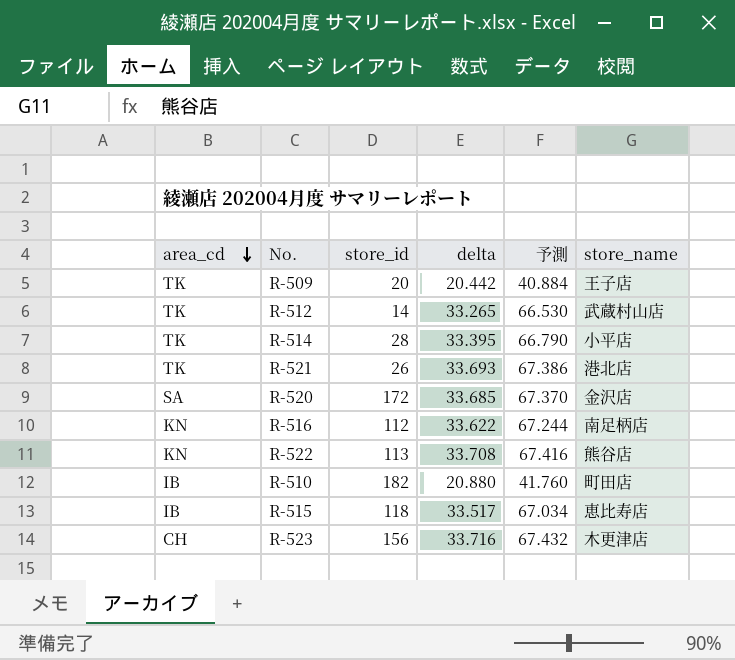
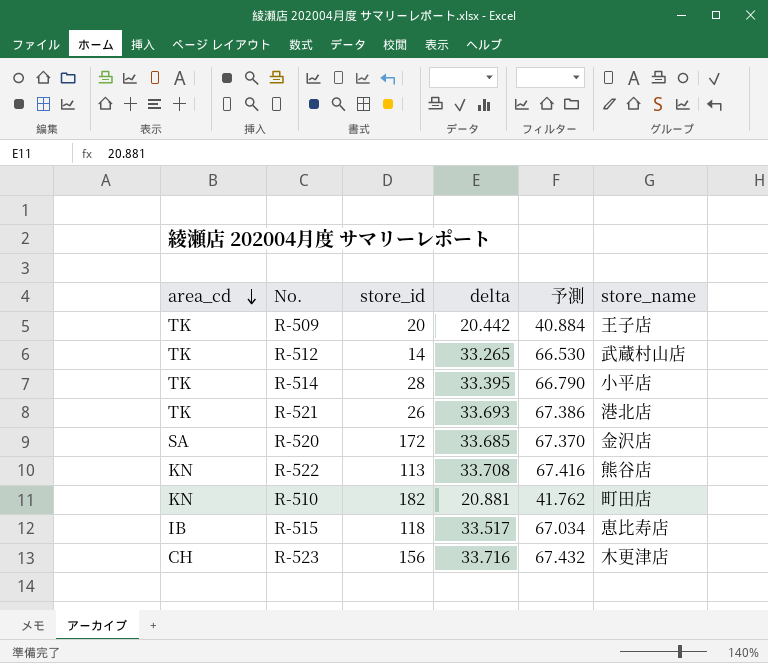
row R-516: KN | 112 | 33.622 | 67.244 | 南足柄店 -> none
R-510 | area_cd: IB -> KN
R-510 | delta: 20.880 -> 20.881
R-510 | 予測: 41.760 -> 41.762

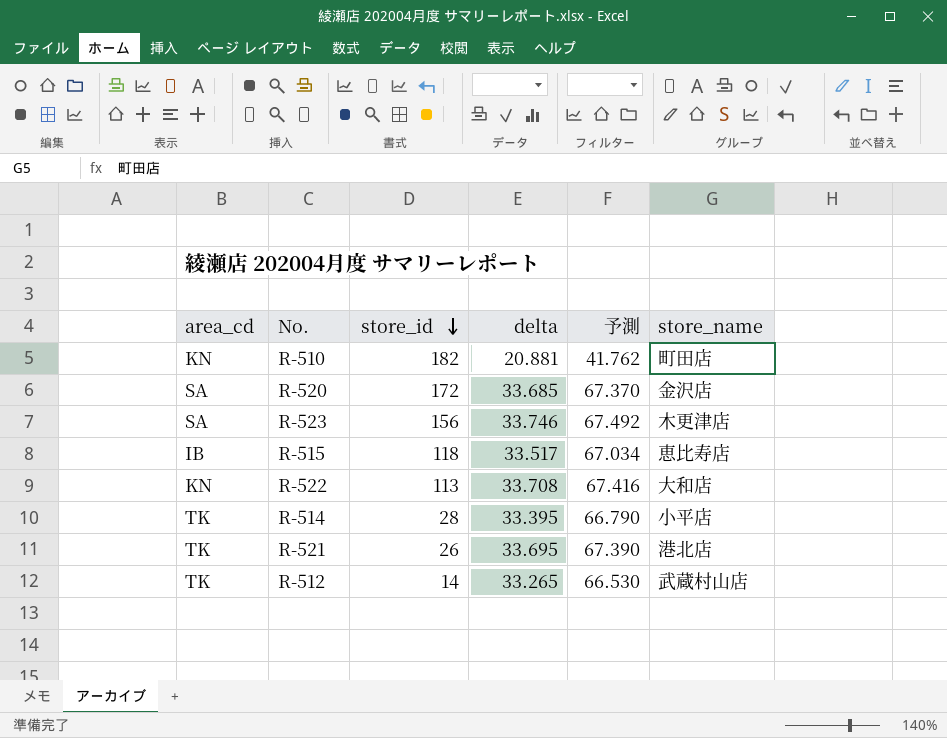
row order: area_cd descending -> store_id descending
row R-509: TK | 20 | 20.442 | 40.884 | 王子店 -> none
R-523 | area_cd: CH -> SA
R-523 | delta: 33.716 -> 33.746
R-523 | 予測: 67.432 -> 67.492
R-522 | store_name: 熊谷店 -> 大和店
R-521 | delta: 33.693 -> 33.695
R-521 | 予測: 67.386 -> 67.390

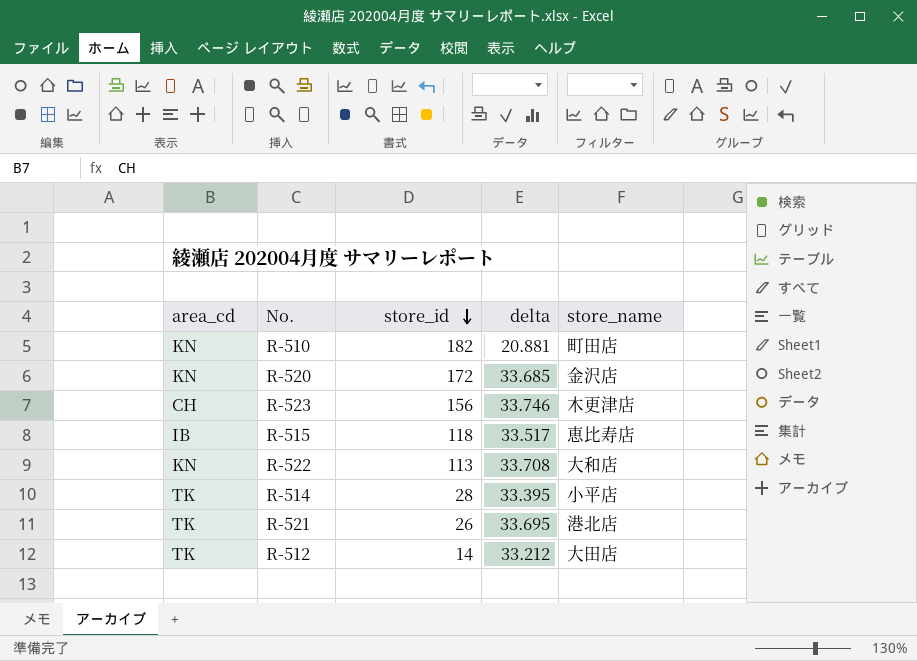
column 予測 | formula: [delta] * 2 -> none
R-520 | area_cd: SA -> KN
R-523 | area_cd: SA -> CH
R-512 | delta: 33.265 -> 33.212
R-512 | store_name: 武蔵村山店 -> 大田店

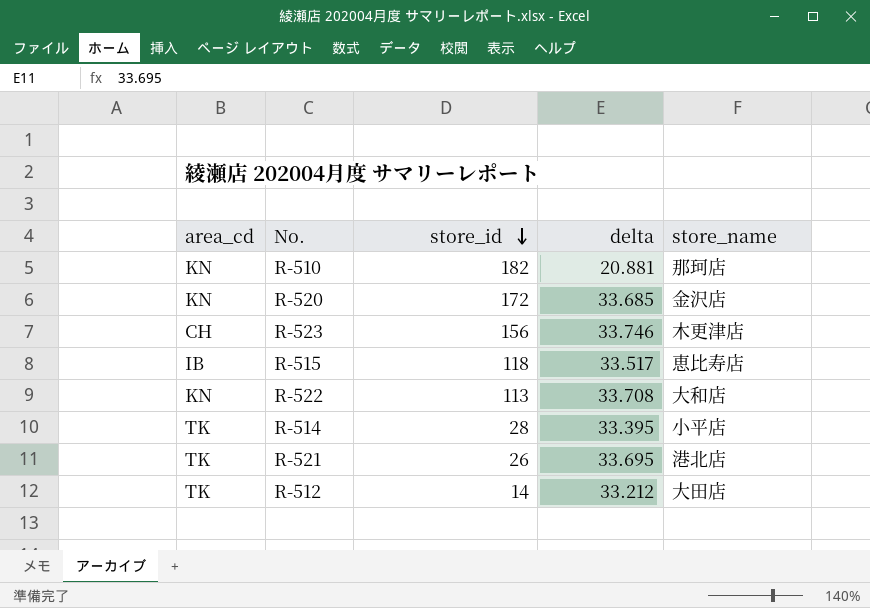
R-510 | store_name: 町田店 -> 那珂店

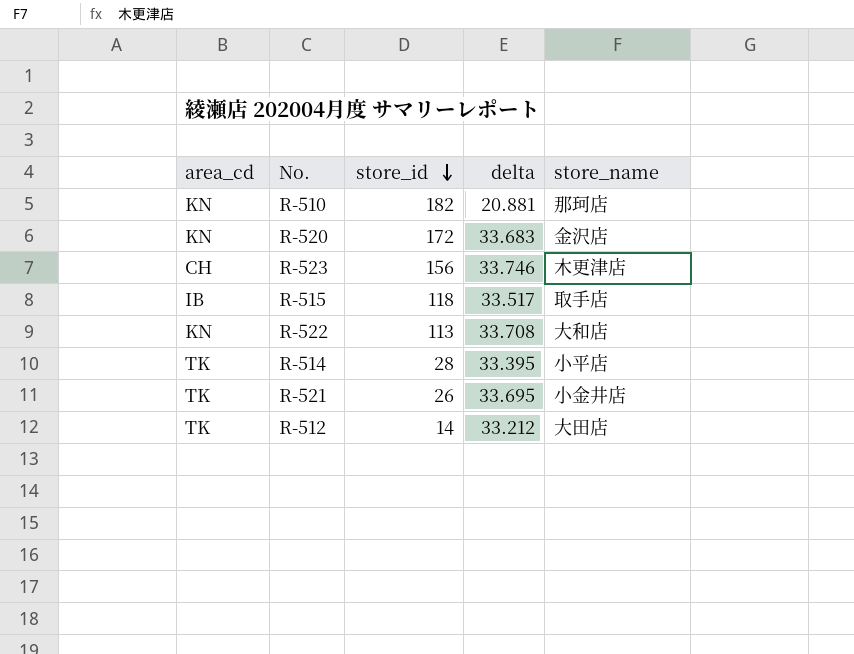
R-520 | delta: 33.685 -> 33.683
R-515 | store_name: 恵比寿店 -> 取手店
R-521 | store_name: 港北店 -> 小金井店

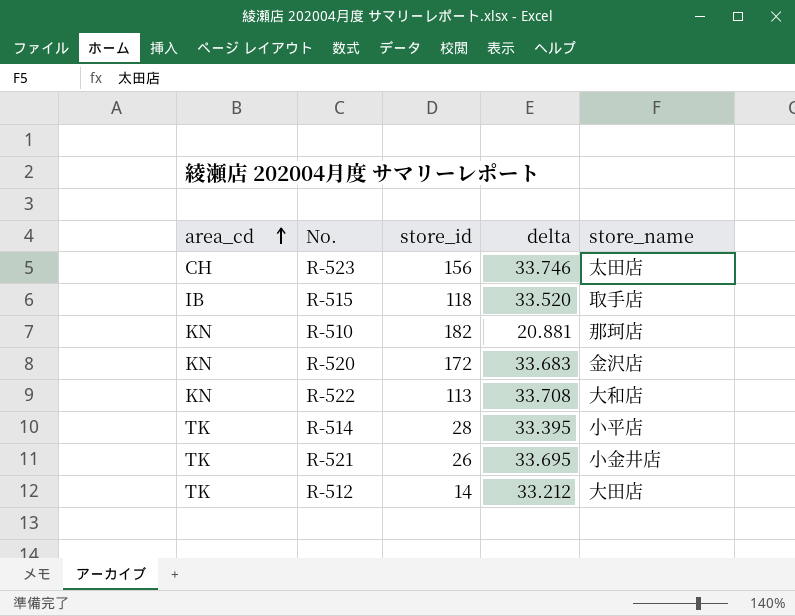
row order: store_id descending -> area_cd ascending
R-523 | store_name: 木更津店 -> 太田店
R-515 | delta: 33.517 -> 33.520

